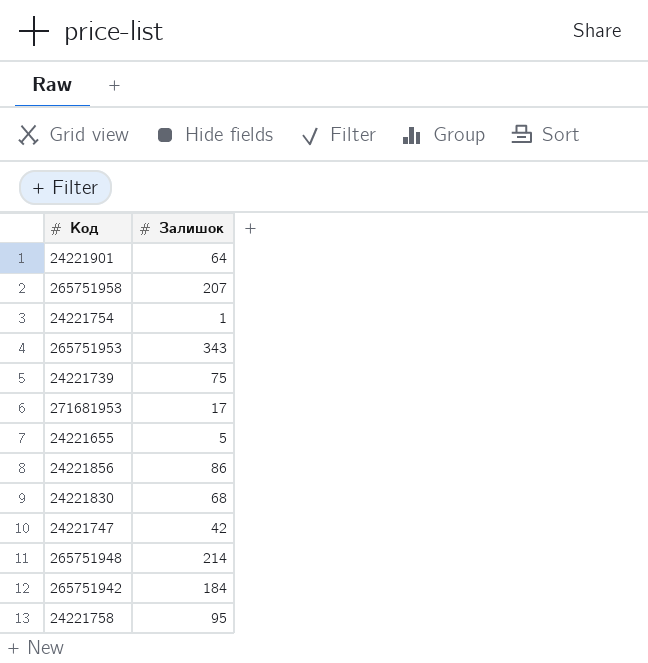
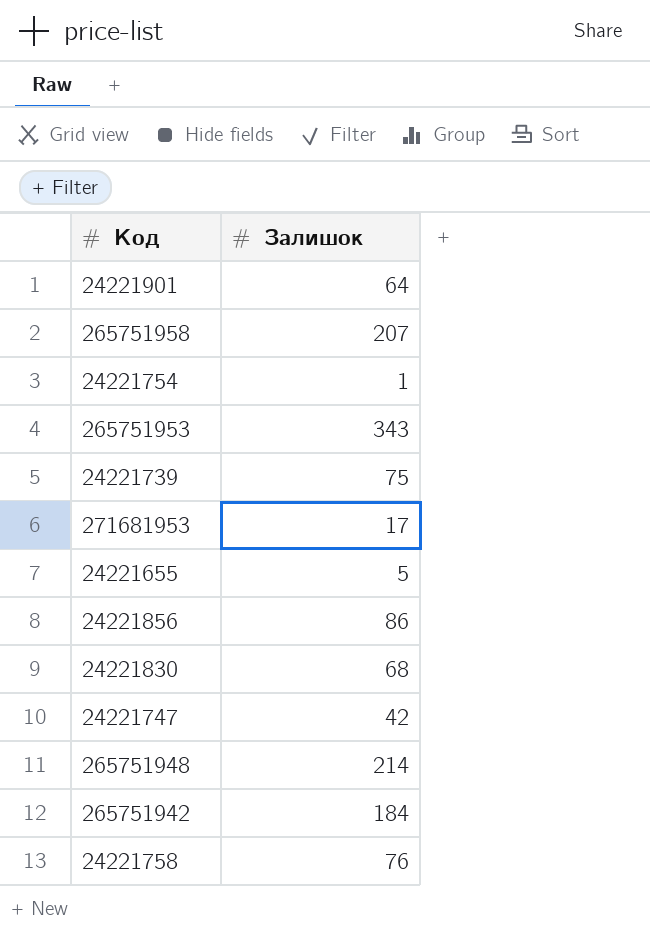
24221758 | Залишок: 95 -> 76

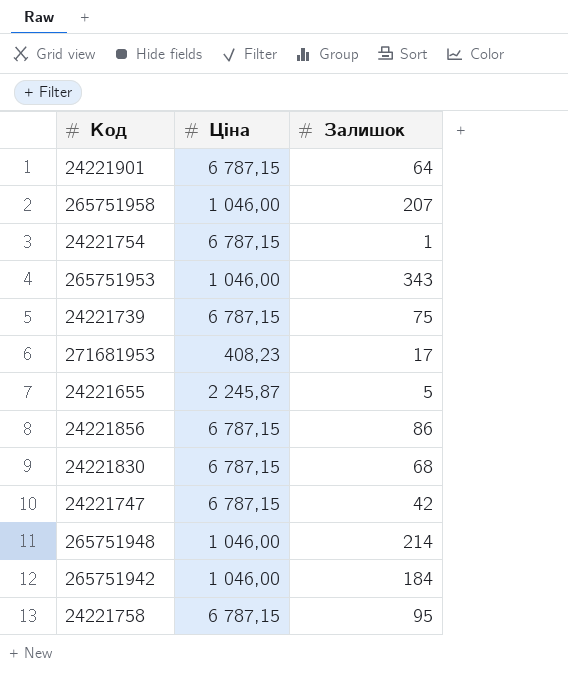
column Ціна | position: none -> 2
24221758 | Залишок: 76 -> 95

